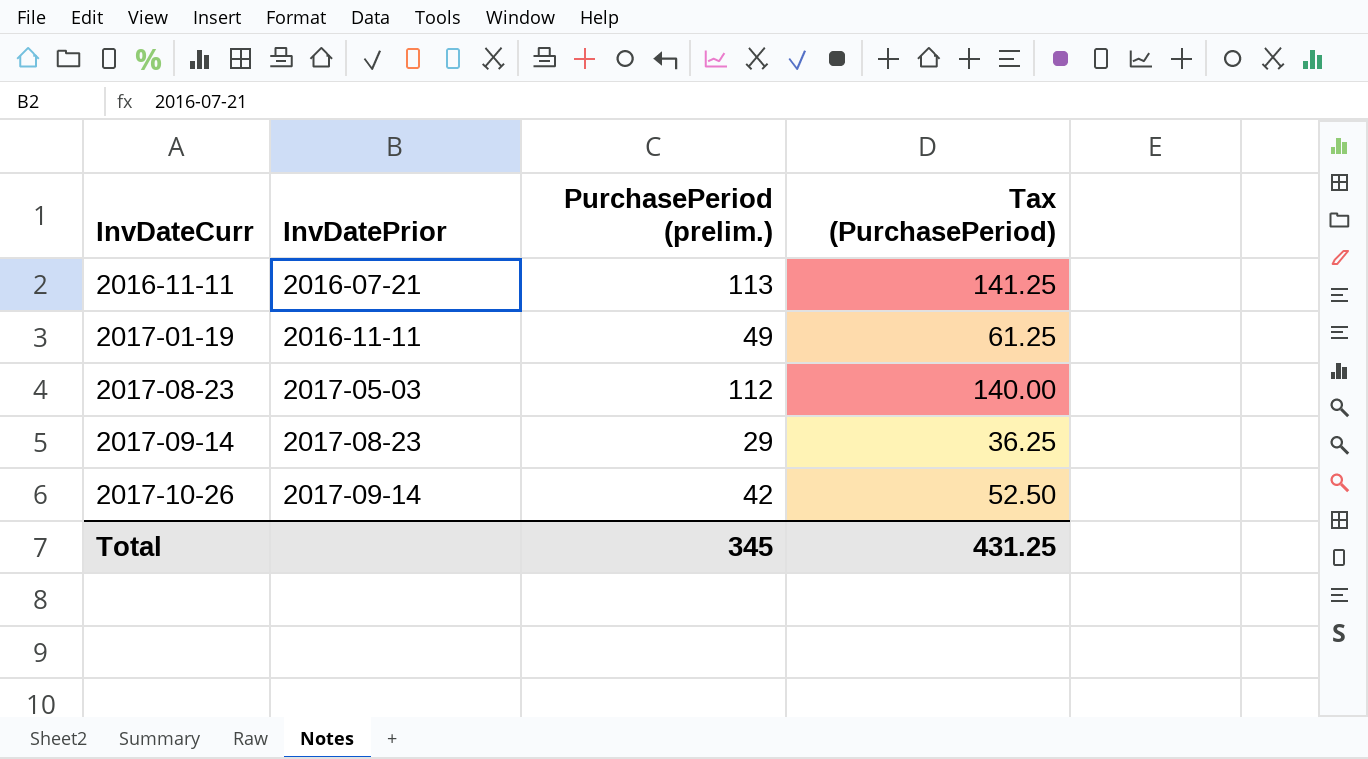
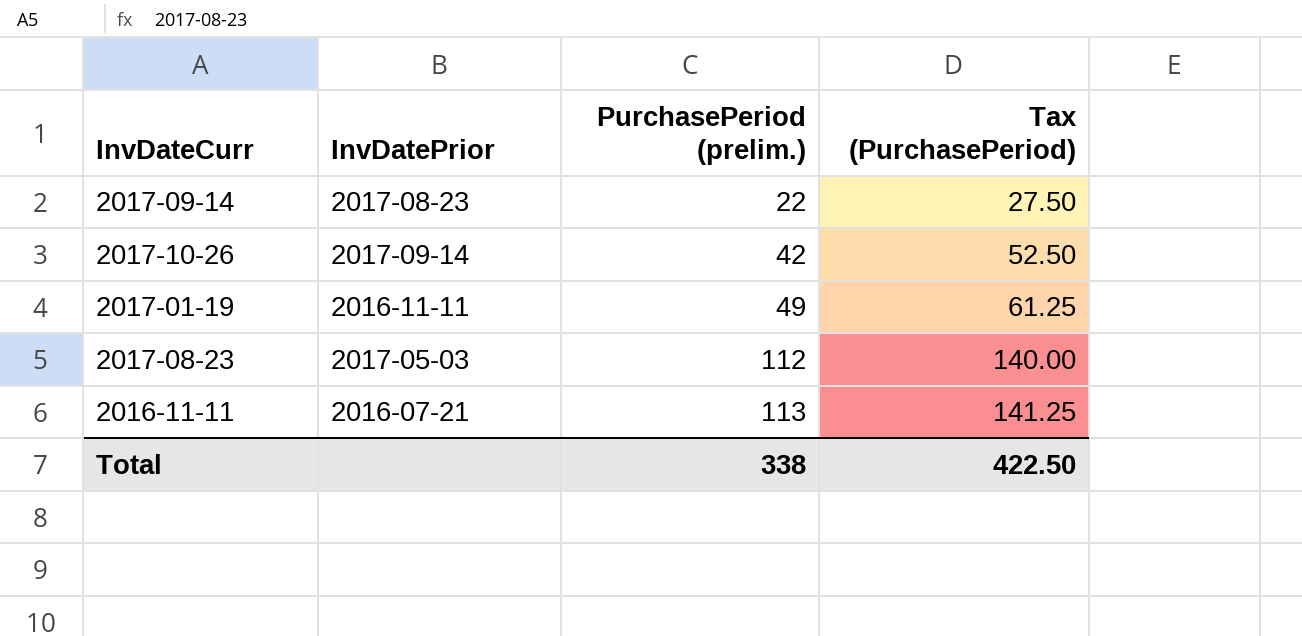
row order: InvDateCurr ascending -> PurchasePeriod (prelim.) ascending
2017-09-14 | PurchasePeriod (prelim.): 29 -> 22
2017-09-14 | Tax (PurchasePeriod): 36.25 -> 27.50
Total | PurchasePeriod (prelim.): 345 -> 338
Total | Tax (PurchasePeriod): 431.25 -> 422.50

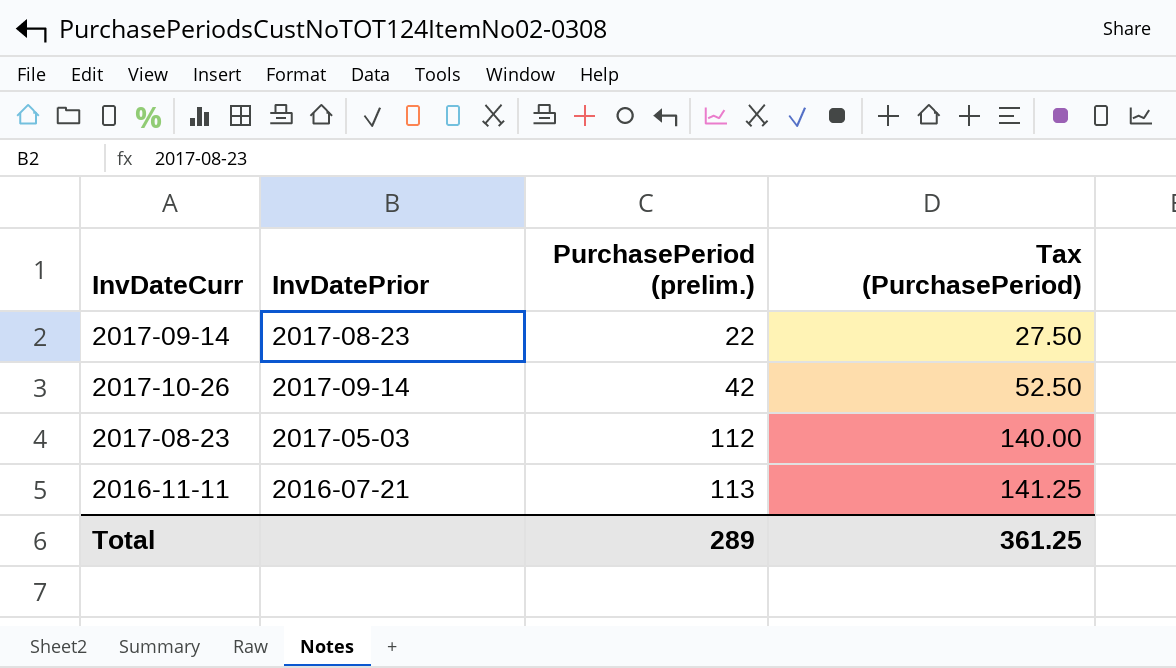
row 2017-01-19: 2016-11-11 | 49 | 61.25 -> none
Total | PurchasePeriod (prelim.): 338 -> 289
Total | Tax (PurchasePeriod): 422.50 -> 361.25

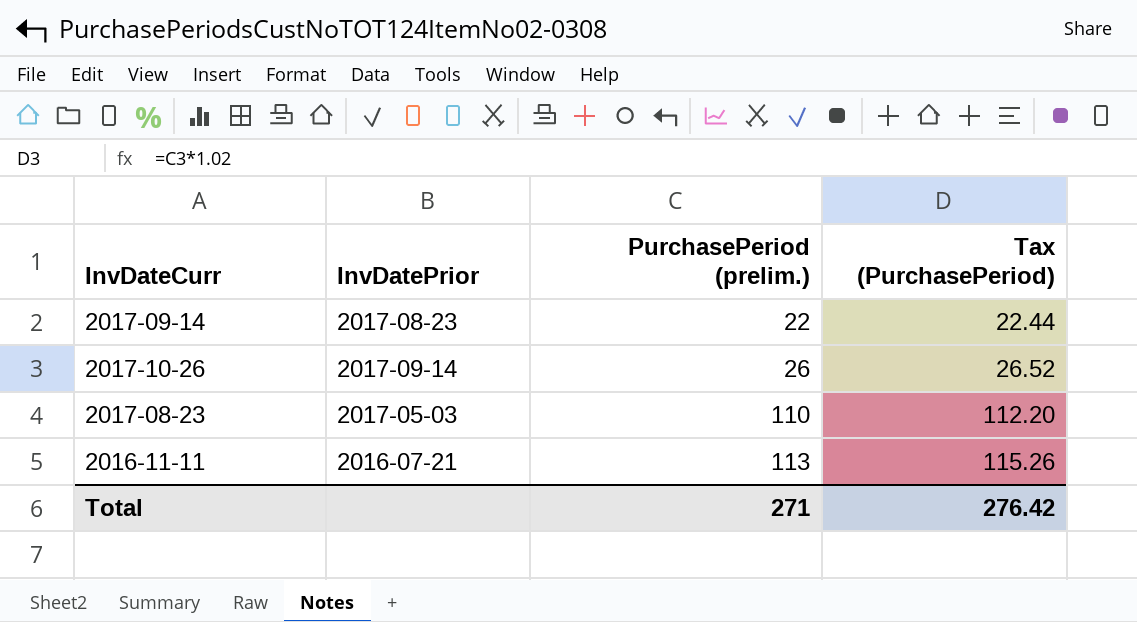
column Tax (PurchasePeriod) | formula: [PurchasePeriod (prelim.)] * 1.25 -> [PurchasePeriod (prelim.)] * 1.02
2017-10-26 | PurchasePeriod (prelim.): 42 -> 26
2017-08-23 | PurchasePeriod (prelim.): 112 -> 110
Total | PurchasePeriod (prelim.): 289 -> 271
Total | Tax (PurchasePeriod): 361.25 -> 276.42

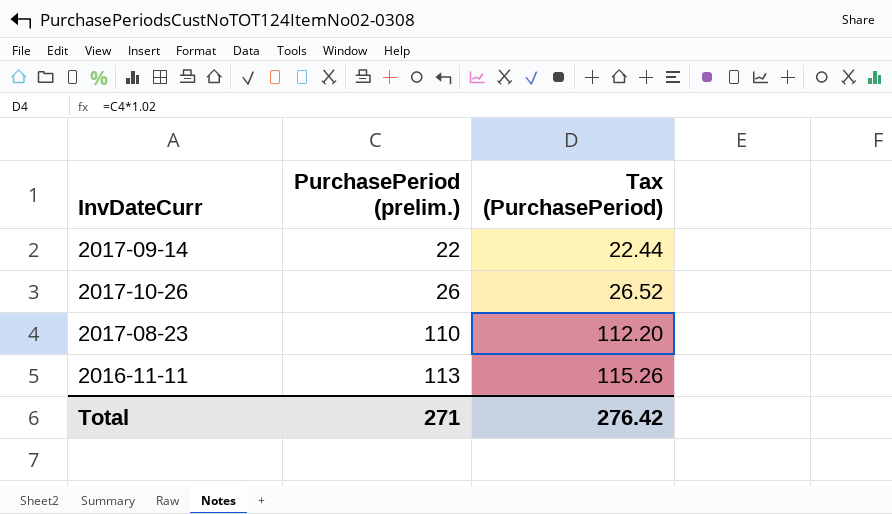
column InvDatePrior | position: 2 -> none

